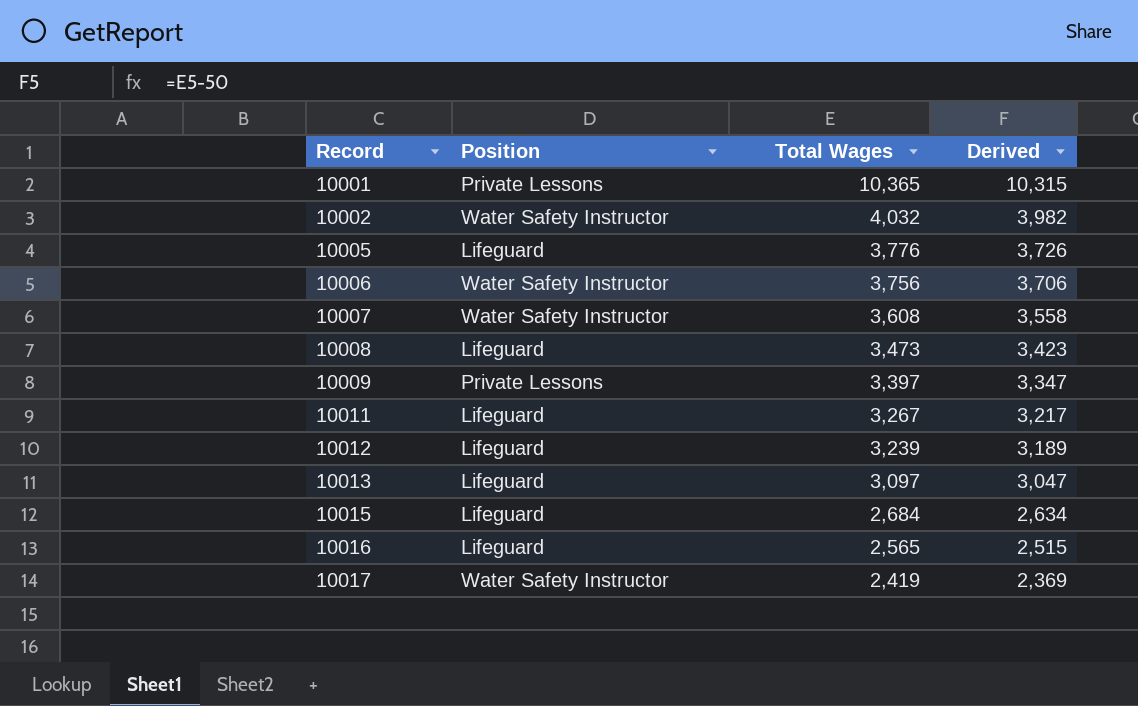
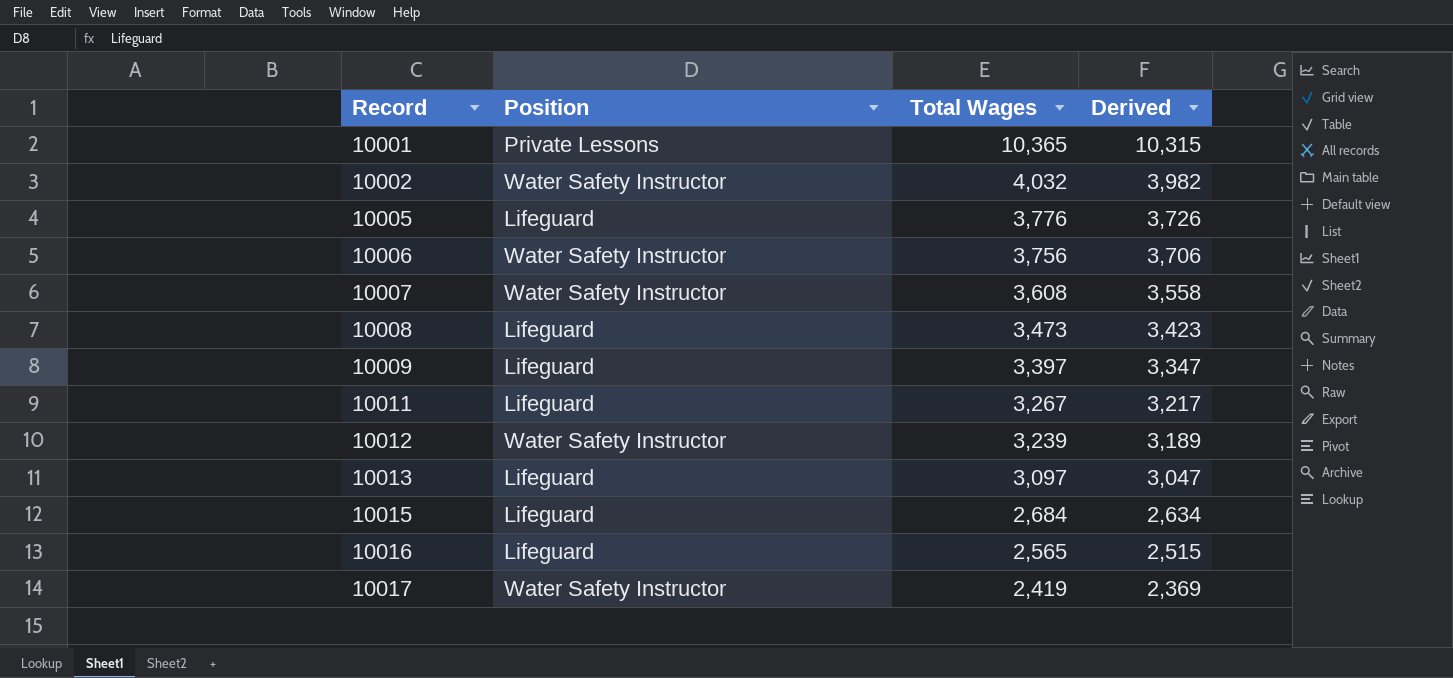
10009 | Position: Private Lessons -> Lifeguard
10012 | Position: Lifeguard -> Water Safety Instructor

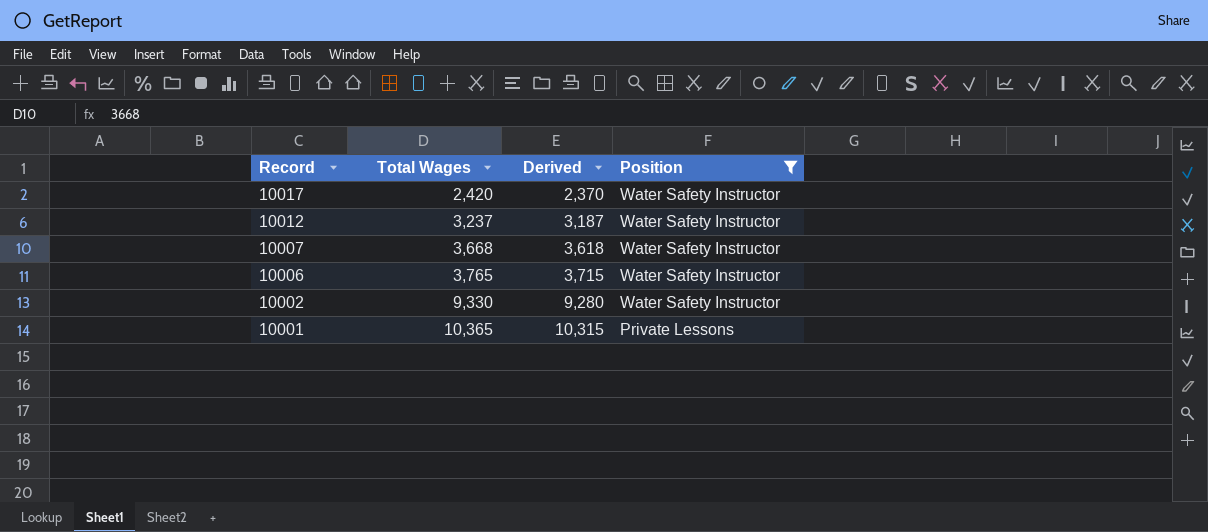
filter: none -> Position != Lifeguard
row order: Record ascending -> Record descending
column Position | position: 2 -> 4
10017 | Total Wages: 2,419 -> 2,420
10017 | Derived: 2,369 -> 2,370
10012 | Total Wages: 3,239 -> 3,237
10012 | Derived: 3,189 -> 3,187
10007 | Total Wages: 3,608 -> 3,668
10007 | Derived: 3,558 -> 3,618
10006 | Total Wages: 3,756 -> 3,765
10006 | Derived: 3,706 -> 3,715
10002 | Total Wages: 4,032 -> 9,330
10002 | Derived: 3,982 -> 9,280

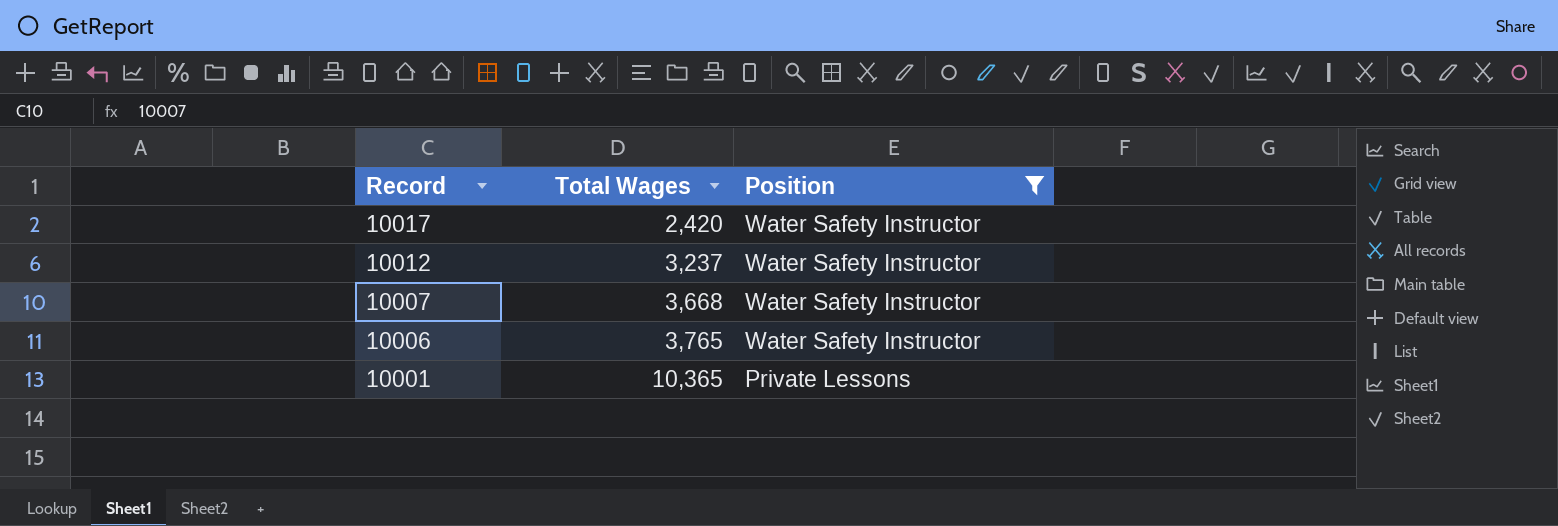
column Derived | formula: [Total Wages] - 50 -> none
row 10002: 9,330 | 9,280 | Water Safety Instructor -> none

